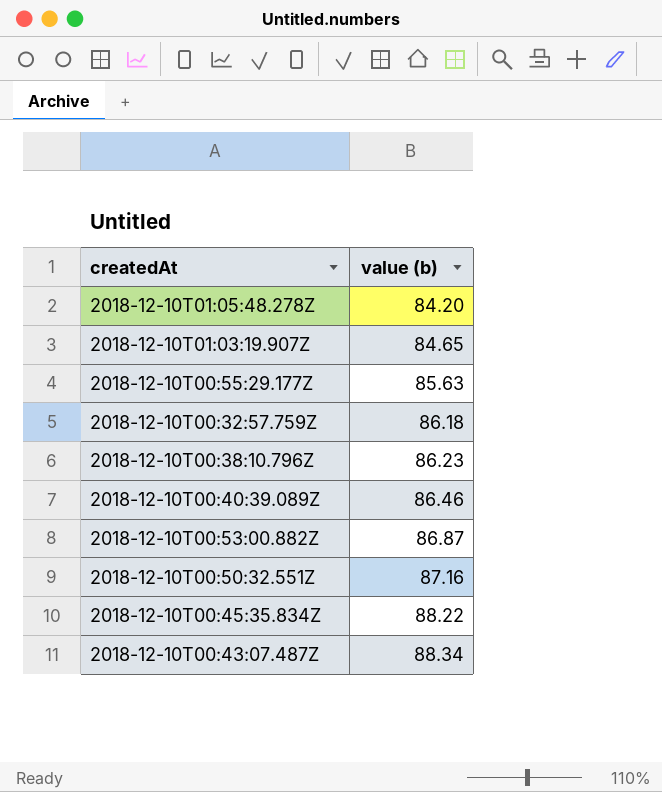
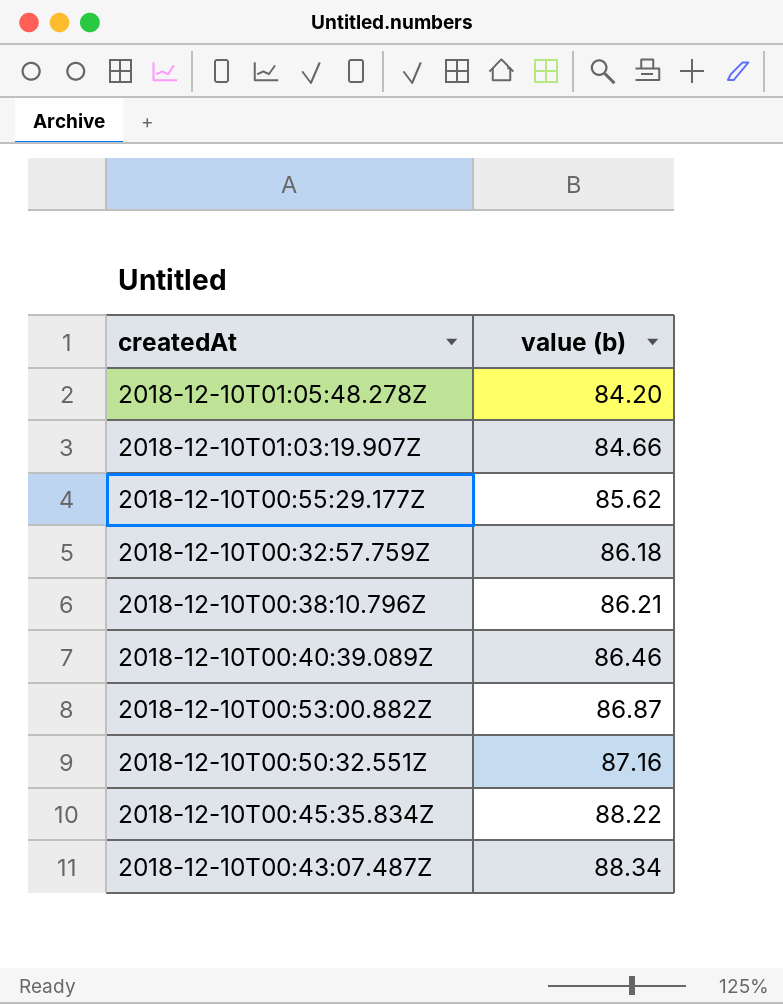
2018-12-10T01:03:19.907Z | value (b): 84.65 -> 84.66
2018-12-10T00:55:29.177Z | value (b): 85.63 -> 85.62
2018-12-10T00:38:10.796Z | value (b): 86.23 -> 86.21

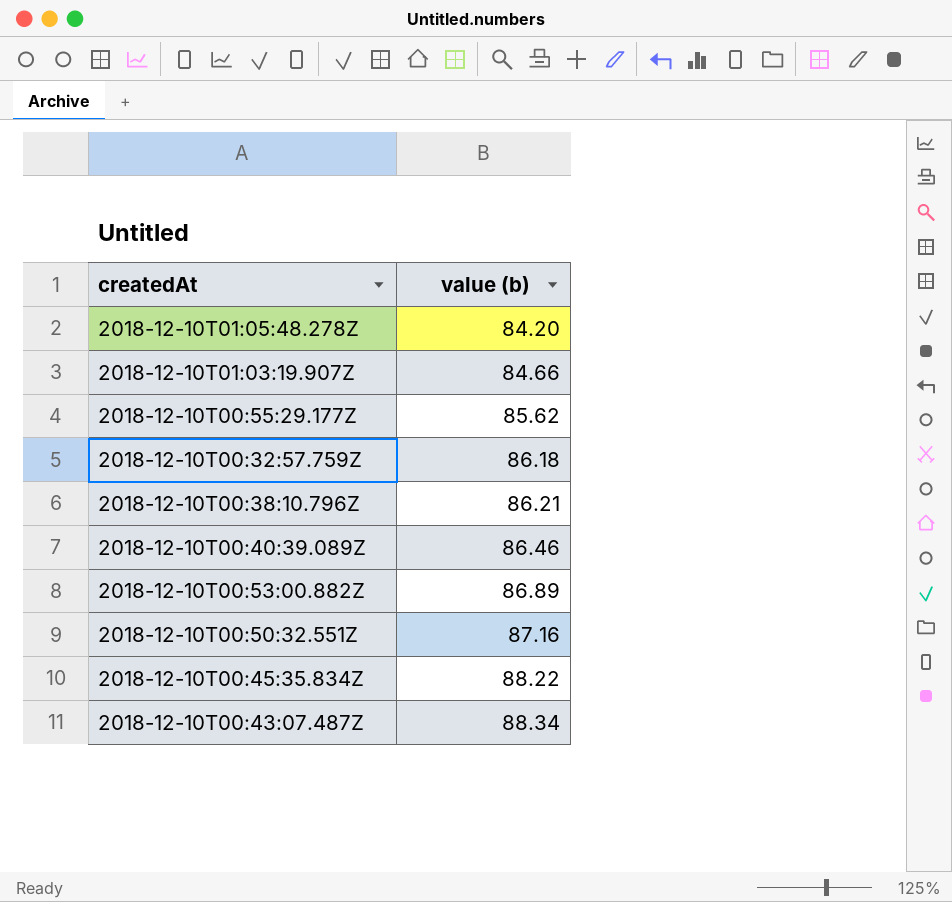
2018-12-10T00:53:00.882Z | value (b): 86.87 -> 86.89

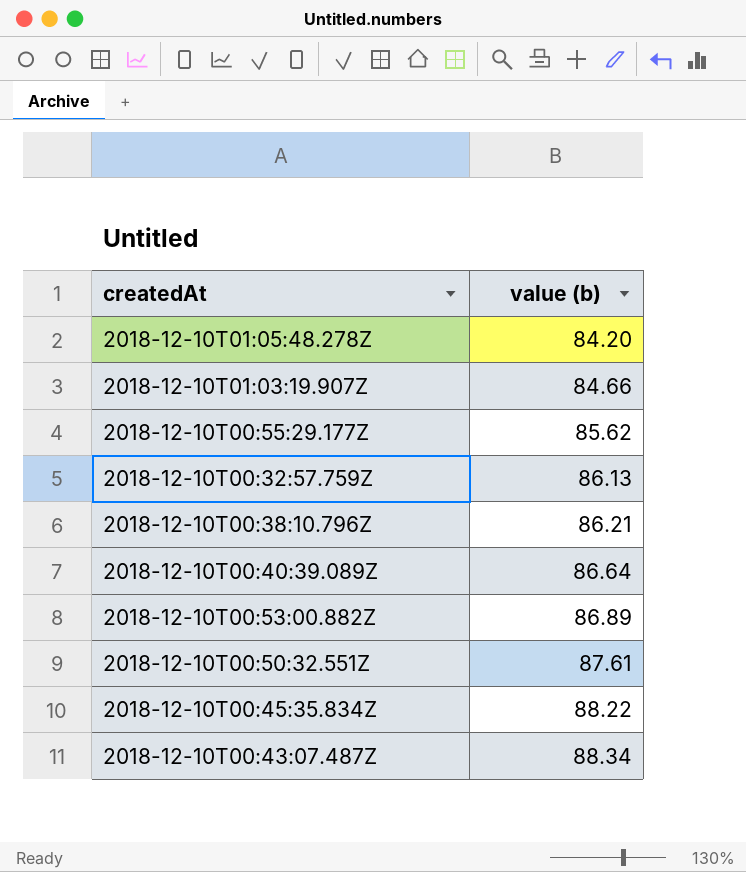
2018-12-10T00:32:57.759Z | value (b): 86.18 -> 86.13
2018-12-10T00:40:39.089Z | value (b): 86.46 -> 86.64
2018-12-10T00:50:32.551Z | value (b): 87.16 -> 87.61

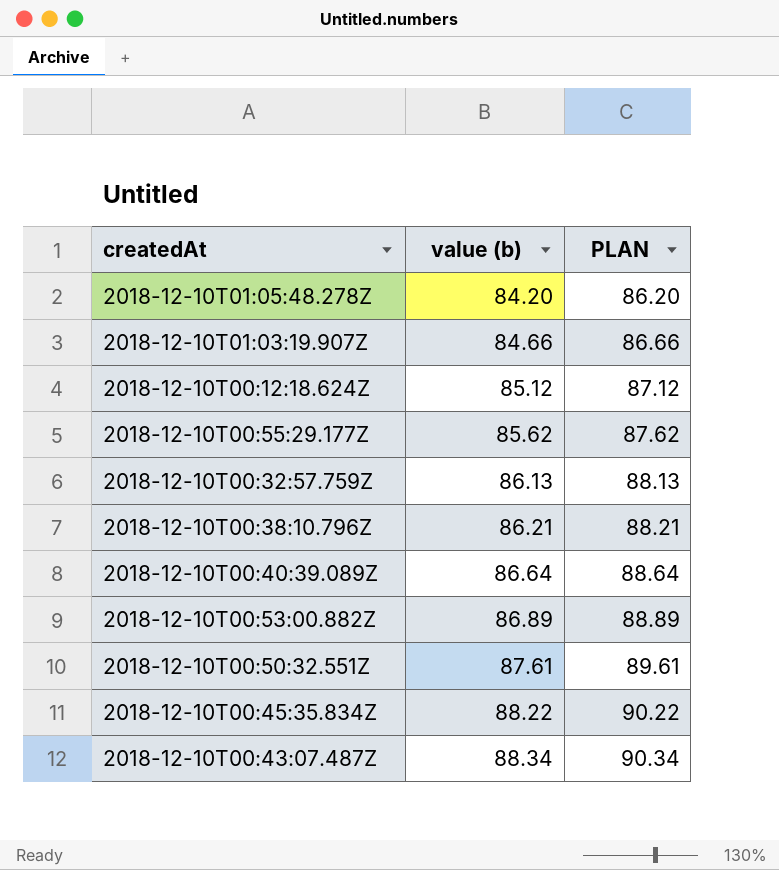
column PLAN | formula: none -> [value (b)] + 2
row 2018-12-10T00:12:18.624Z: none -> 85.12 | 87.12

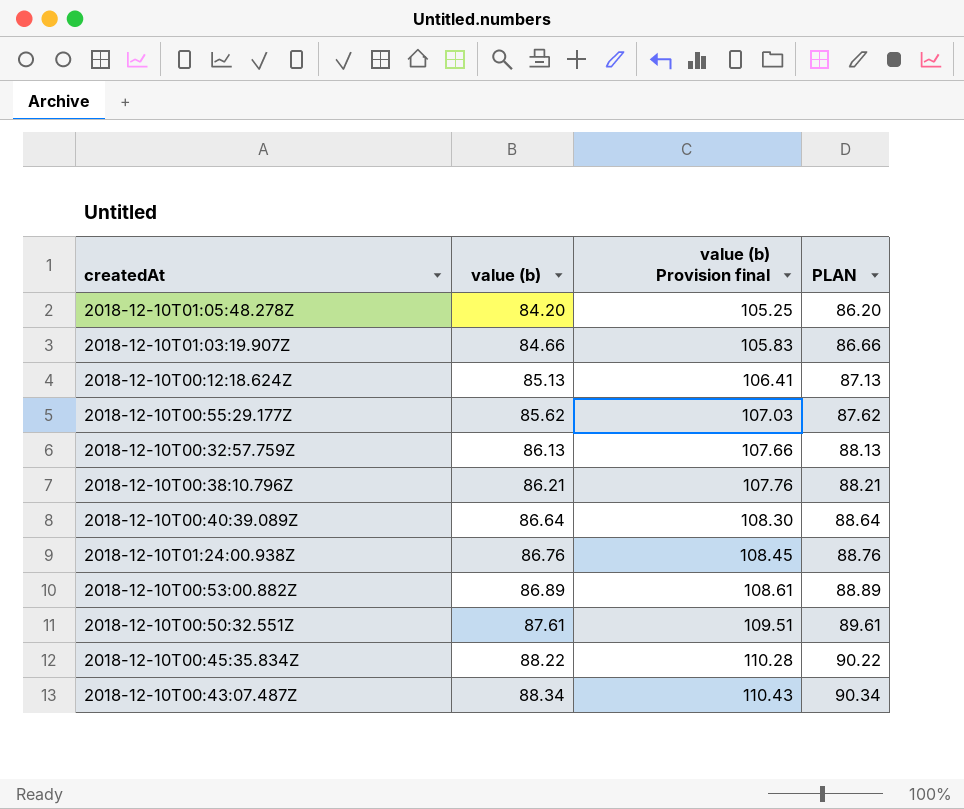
column value (b) Provision final | formula: none -> [value (b)] * 1.25
2018-12-10T00:12:18.624Z | value (b): 85.12 -> 85.13
2018-12-10T00:12:18.624Z | PLAN: 87.12 -> 87.13
row 2018-12-10T01:24:00.938Z: none -> 86.76 | 108.45 | 88.76

